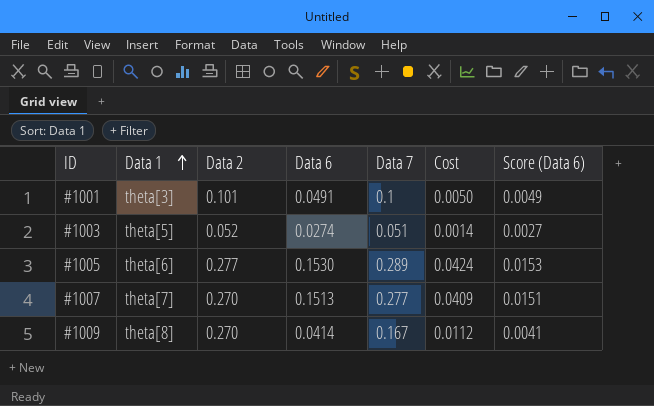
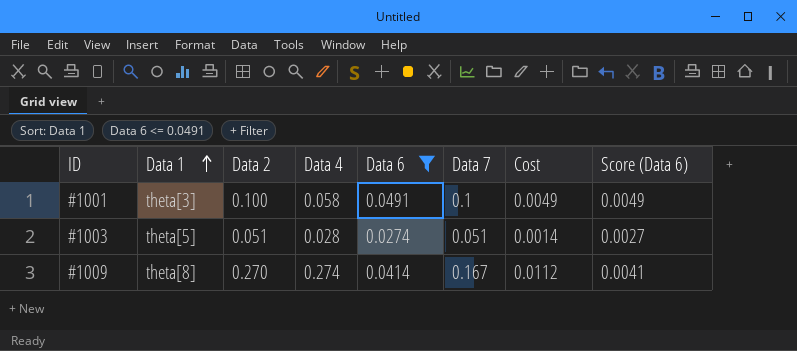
filter: none -> Data 6 <= 0.0491
column Data 4 | position: none -> 4
#1001 | Data 2: 0.101 -> 0.100
#1001 | Cost: 0.0050 -> 0.0049
#1003 | Data 2: 0.052 -> 0.051

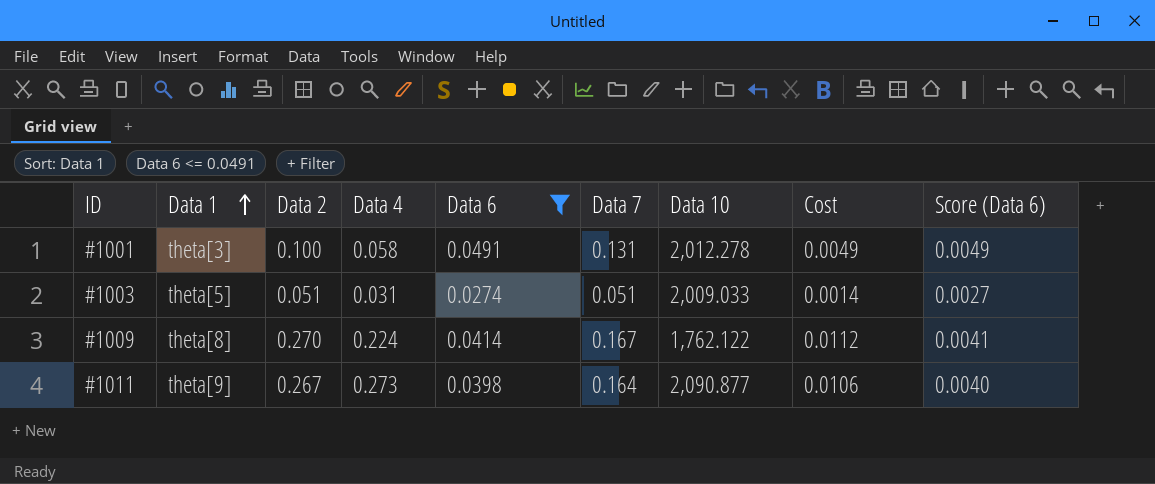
column Data 10 | position: none -> 7
#1001 | Data 7: 0.1 -> 0.131
#1003 | Data 4: 0.028 -> 0.031
#1009 | Data 4: 0.274 -> 0.224
row #1011: none -> theta[9] | 0.267 | 0.273 | 0.0398 | 0.164 | 2,090.877 | 0.0106 | 0.0040

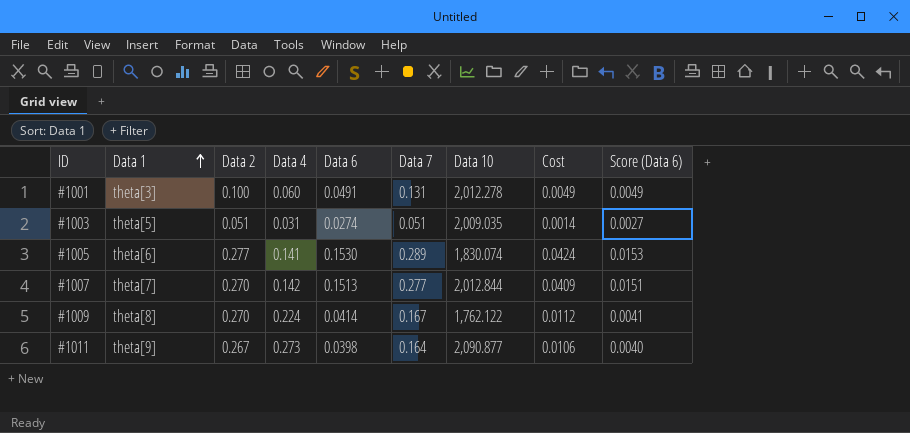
filter: Data 6 <= 0.0491 -> none
#1001 | Data 4: 0.058 -> 0.060
#1003 | Data 10: 2,009.033 -> 2,009.035

